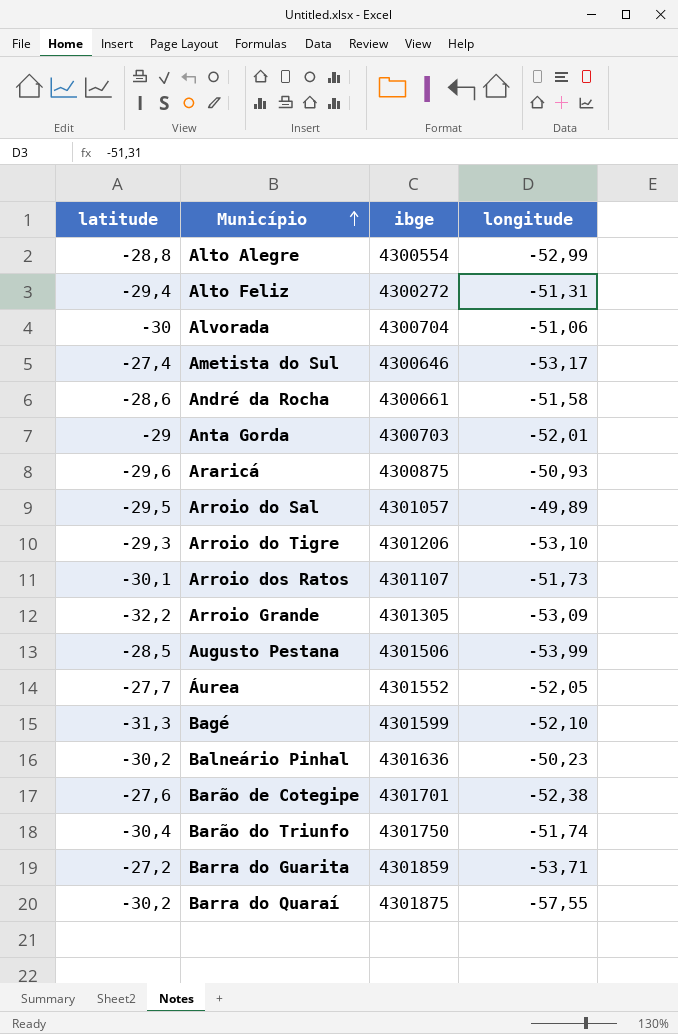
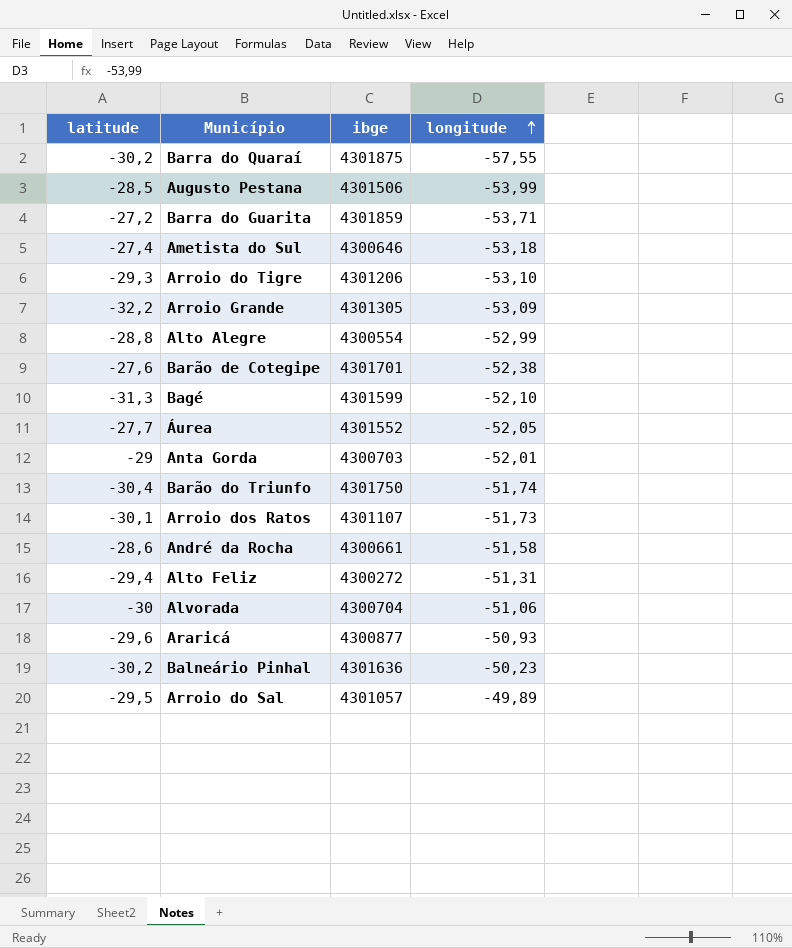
row order: Município ascending -> longitude ascending
Ametista do Sul | longitude: -53,17 -> -53,18
Araricá | ibge: 4300875 -> 4300877

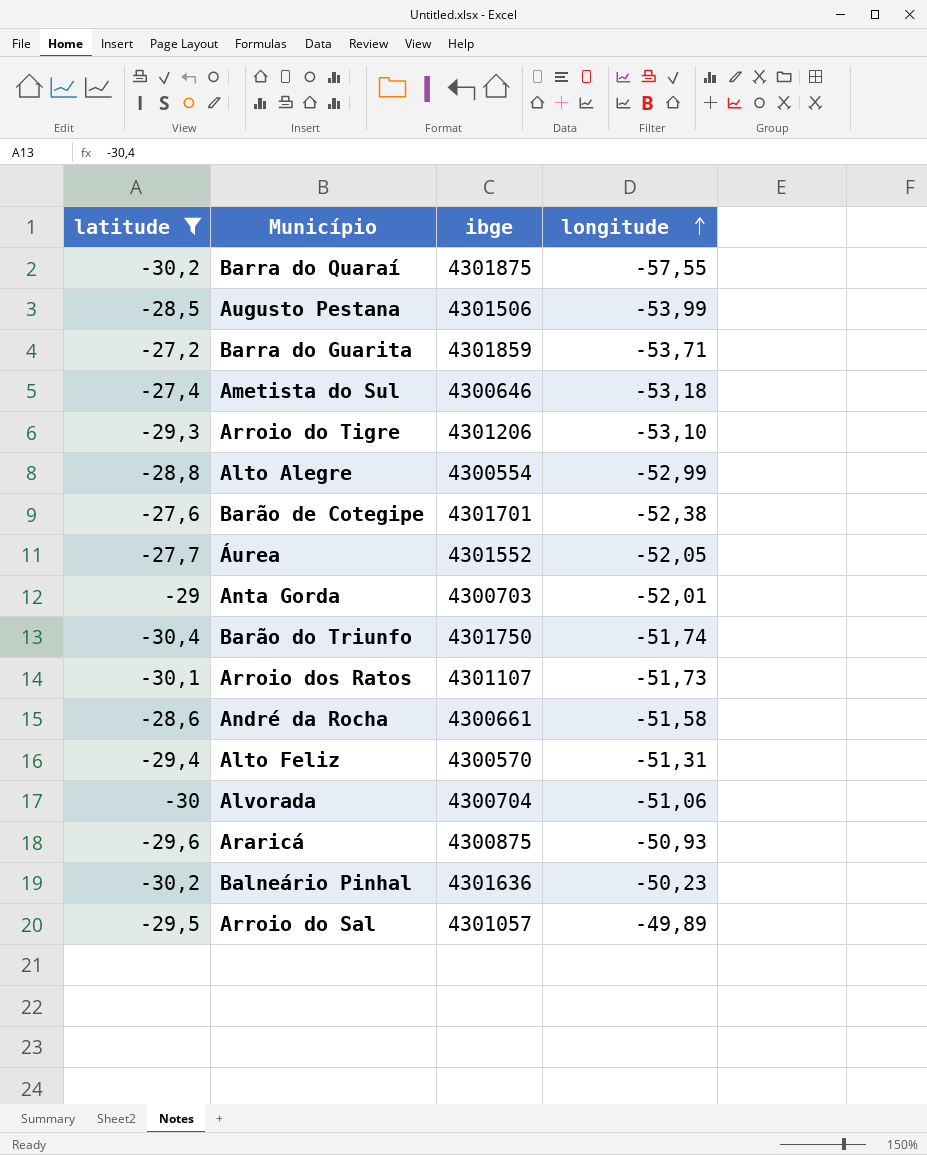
filter: none -> latitude >= -30,4
Alto Feliz | ibge: 4300272 -> 4300570
Araricá | ibge: 4300877 -> 4300875

